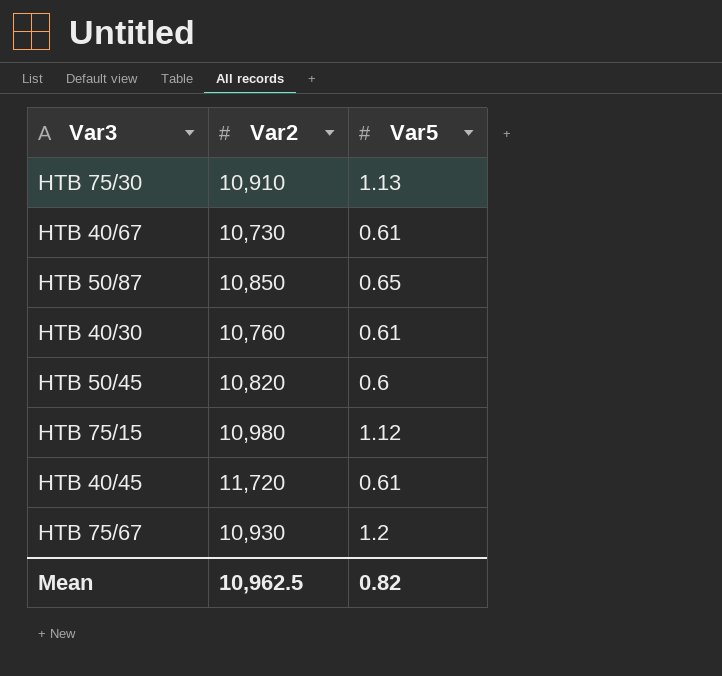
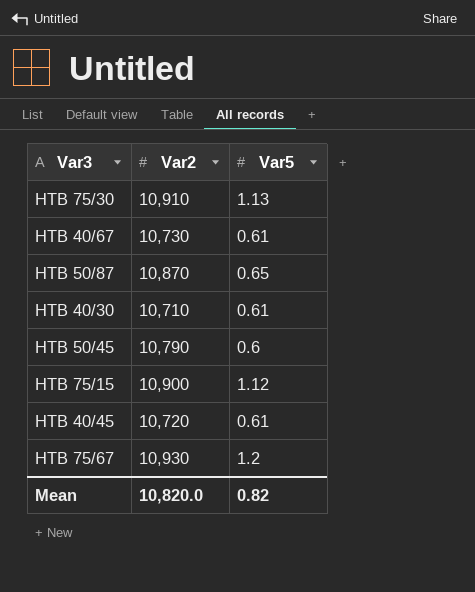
HTB 50/87 | Var2: 10,850 -> 10,870
HTB 40/30 | Var2: 10,760 -> 10,710
HTB 50/45 | Var2: 10,820 -> 10,790
HTB 75/15 | Var2: 10,980 -> 10,900
HTB 40/45 | Var2: 11,720 -> 10,720
Mean | Var2: 10,962.5 -> 10,820.0

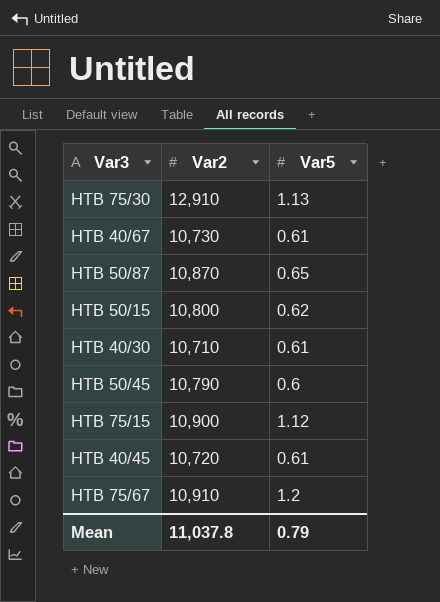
HTB 75/30 | Var2: 10,910 -> 12,910
row HTB 50/15: none -> 10,800 | 0.62
HTB 75/67 | Var2: 10,930 -> 10,910
Mean | Var2: 10,820.0 -> 11,037.8
Mean | Var5: 0.82 -> 0.79

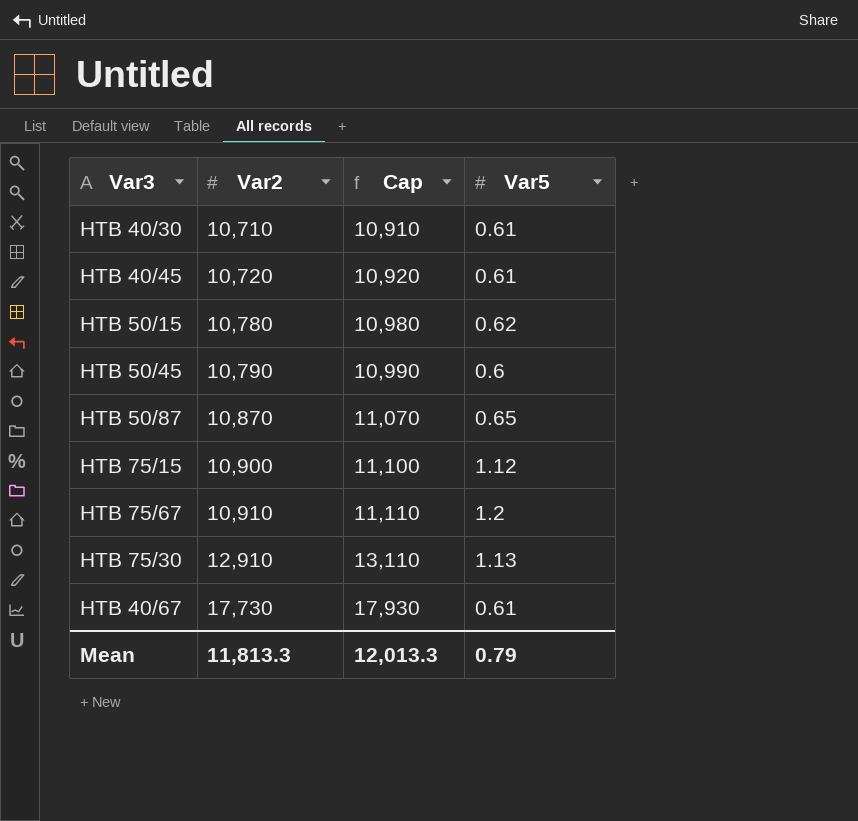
row order: none -> Var2 ascending
column Cap | formula: none -> [Var2] + 200
HTB 50/15 | Var2: 10,800 -> 10,780
HTB 40/67 | Var2: 10,730 -> 17,730
Mean | Var2: 11,037.8 -> 11,813.3

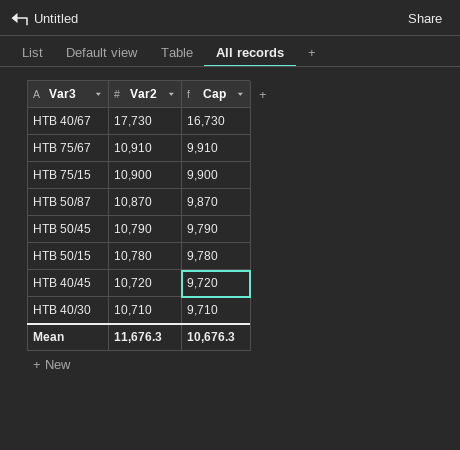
row order: Var2 ascending -> Var2 descending
column Var5 | position: 4 -> none
column Cap | formula: [Var2] + 200 -> [Var2] - 1000
row HTB 75/30: 12,910 | 13,110 | 1.13 -> none
Mean | Var2: 11,813.3 -> 11,676.3
Mean | Cap: 12,013.3 -> 10,676.3

